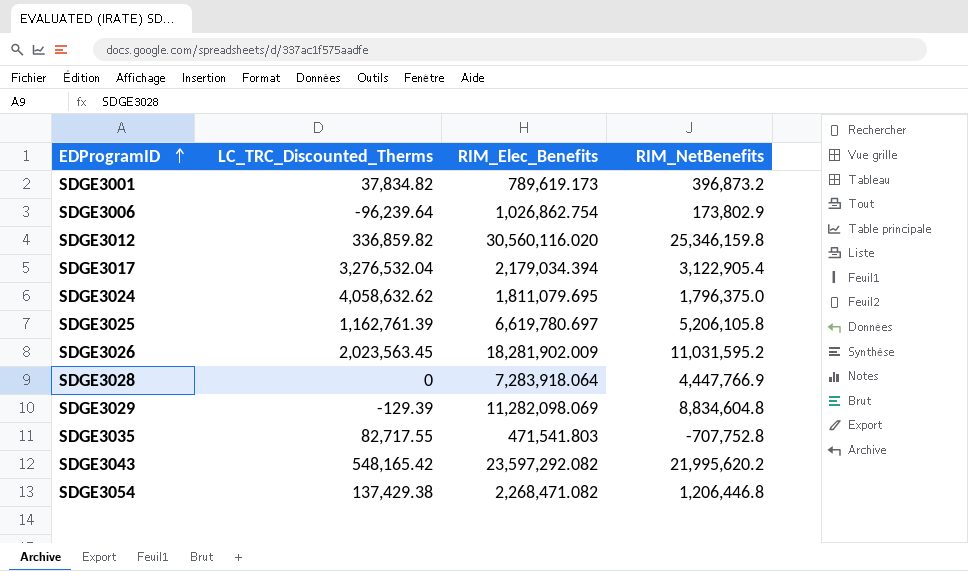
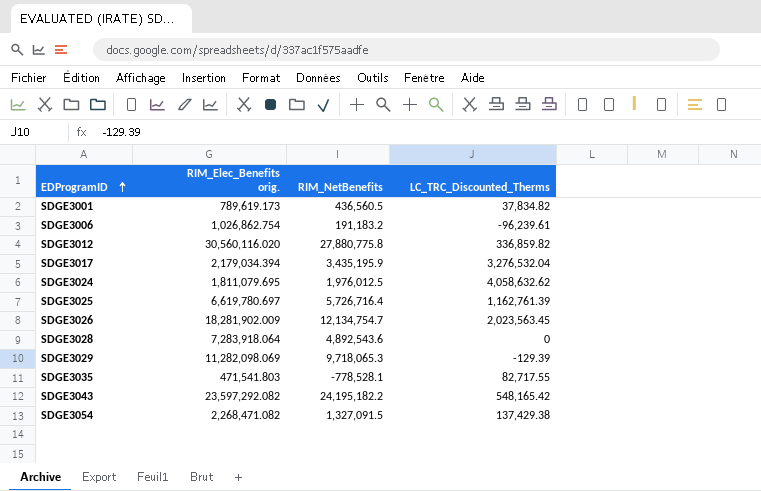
column name: RIM_Elec_Benefits -> RIM_Elec_Benefits orig.
column LC_TRC_Discounted_Therms | position: 2 -> 4
SDGE3001 | RIM_NetBenefits: 396,873.2 -> 436,560.5
SDGE3006 | RIM_NetBenefits: 173,802.9 -> 191,183.2
SDGE3006 | LC_TRC_Discounted_Therms: -96,239.64 -> -96,239.61
SDGE3012 | RIM_NetBenefits: 25,346,159.8 -> 27,880,775.8
SDGE3017 | RIM_NetBenefits: 3,122,905.4 -> 3,435,195.9
SDGE3024 | RIM_NetBenefits: 1,796,375.0 -> 1,976,012.5
SDGE3025 | RIM_NetBenefits: 5,206,105.8 -> 5,726,716.4
SDGE3026 | RIM_NetBenefits: 11,031,595.2 -> 12,134,754.7
SDGE3028 | RIM_NetBenefits: 4,447,766.9 -> 4,892,543.6
SDGE3029 | RIM_NetBenefits: 8,834,604.8 -> 9,718,065.3
SDGE3035 | RIM_NetBenefits: -707,752.8 -> -778,528.1
SDGE3043 | RIM_NetBenefits: 21,995,620.2 -> 24,195,182.2
SDGE3054 | RIM_NetBenefits: 1,206,446.8 -> 1,327,091.5

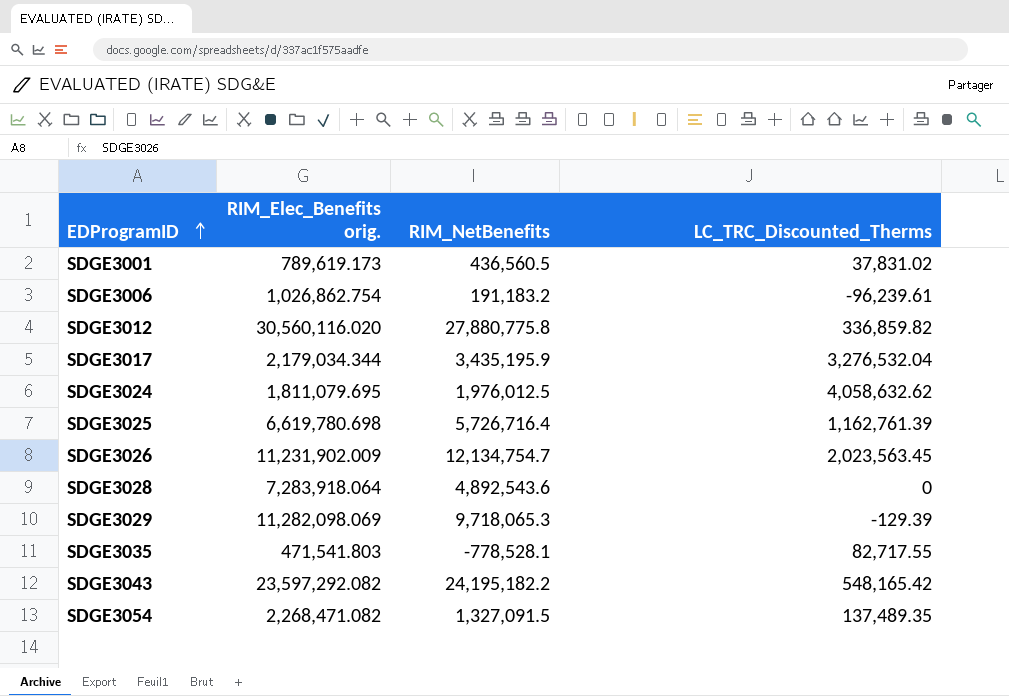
SDGE3001 | LC_TRC_Discounted_Therms: 37,834.82 -> 37,831.02
SDGE3017 | RIM_Elec_Benefits orig.: 2,179,034.394 -> 2,179,034.344
SDGE3025 | RIM_Elec_Benefits orig.: 6,619,780.697 -> 6,619,780.698
SDGE3026 | RIM_Elec_Benefits orig.: 18,281,902.009 -> 11,231,902.009
SDGE3054 | LC_TRC_Discounted_Therms: 137,429.38 -> 137,489.35

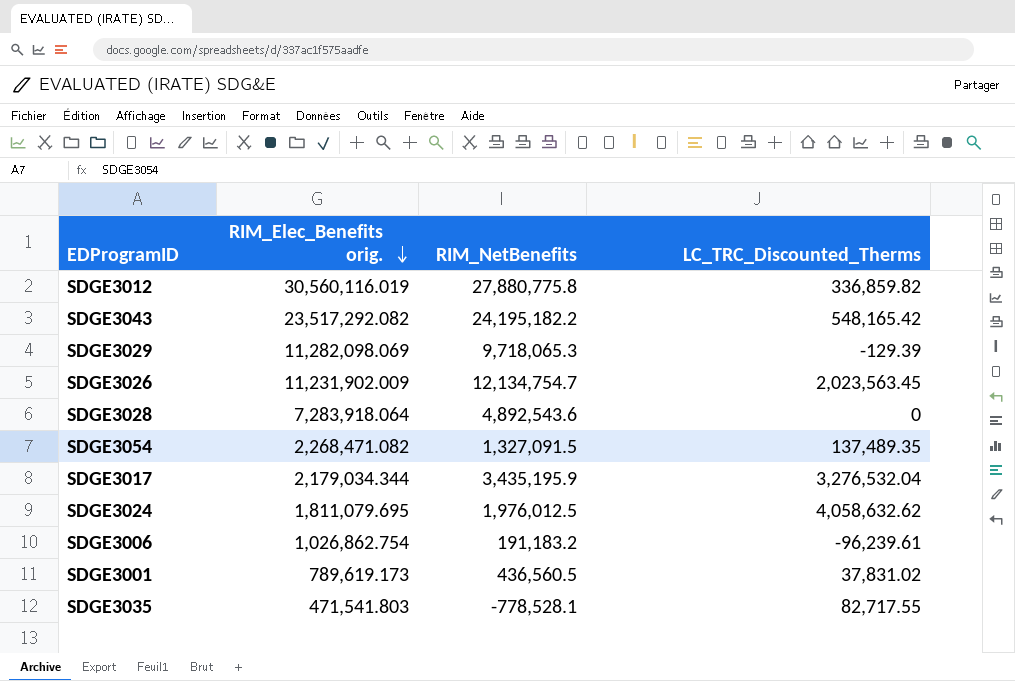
row order: EDProgramID ascending -> RIM_Elec_Benefits orig. descending
row SDGE3025: 6,619,780.698 | 5,726,716.4 | 1,162,761.39 -> none
SDGE3012 | RIM_Elec_Benefits orig.: 30,560,116.020 -> 30,560,116.019
SDGE3043 | RIM_Elec_Benefits orig.: 23,597,292.082 -> 23,517,292.082

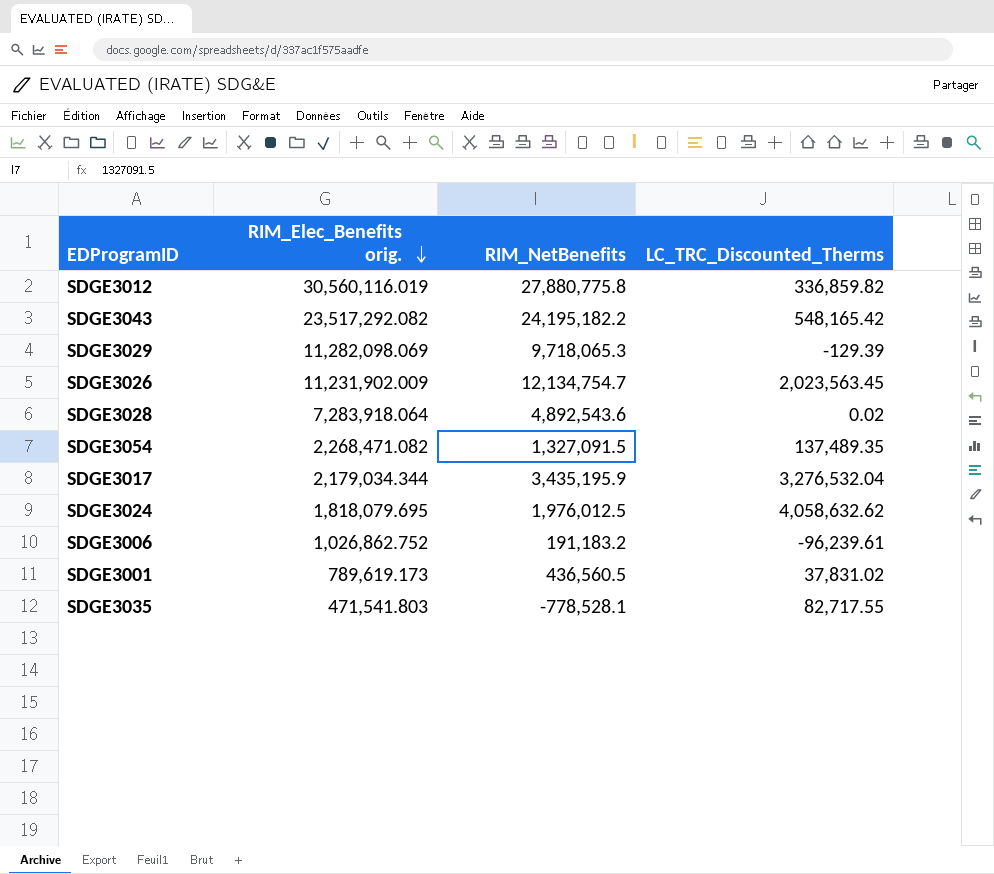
SDGE3028 | LC_TRC_Discounted_Therms: 0 -> 0.02
SDGE3024 | RIM_Elec_Benefits orig.: 1,811,079.695 -> 1,818,079.695
SDGE3006 | RIM_Elec_Benefits orig.: 1,026,862.754 -> 1,026,862.752

